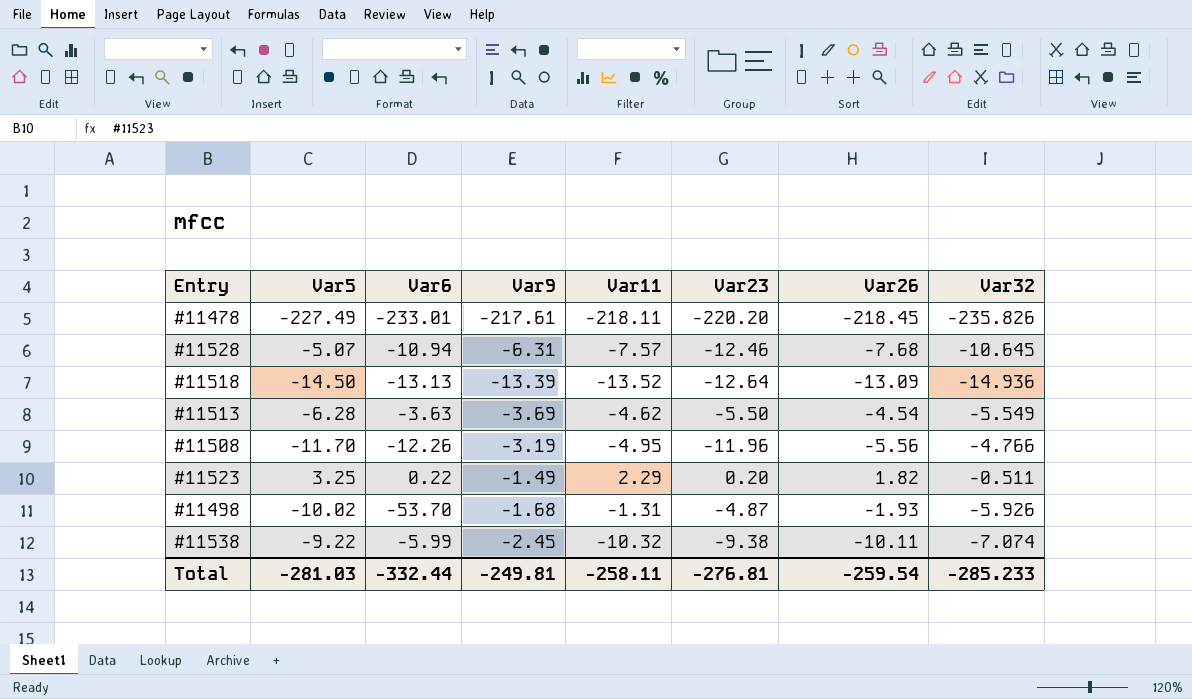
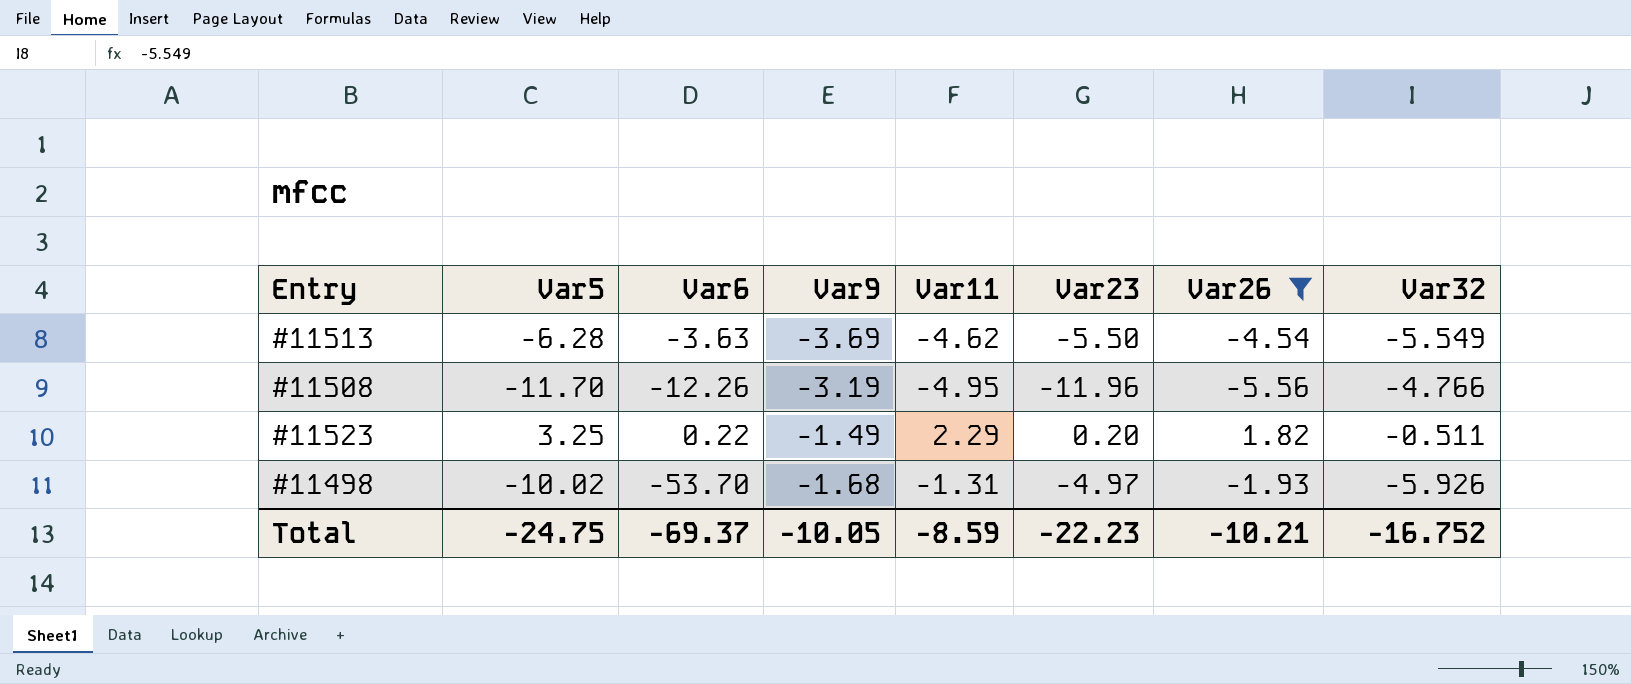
filter: none -> Var26 >= -5.56
#11498 | Var23: -4.87 -> -4.97
Total | Var5: -281.03 -> -24.75
Total | Var6: -332.44 -> -69.37
Total | Var9: -249.81 -> -10.05
Total | Var11: -258.11 -> -8.59
Total | Var23: -276.81 -> -22.23
Total | Var26: -259.54 -> -10.21
Total | Var32: -285.233 -> -16.752

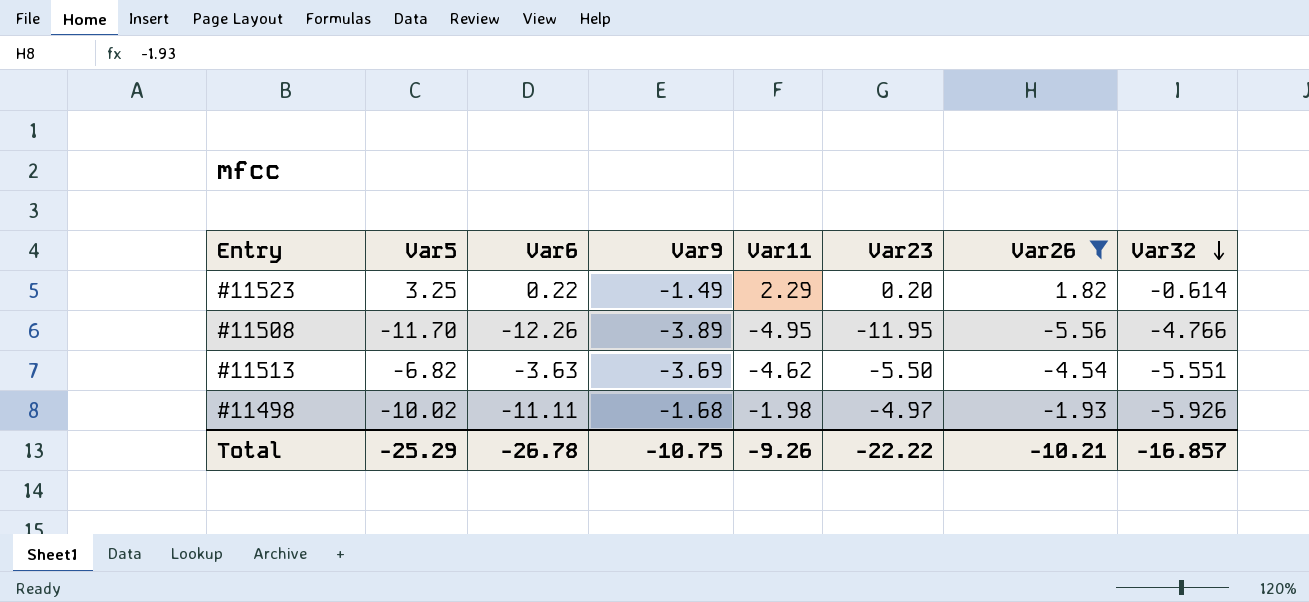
row order: none -> Var32 descending
#11523 | Var32: -0.511 -> -0.614
#11508 | Var9: -3.19 -> -3.89
#11508 | Var23: -11.96 -> -11.95
#11513 | Var5: -6.28 -> -6.82
#11513 | Var32: -5.549 -> -5.551
#11498 | Var6: -53.70 -> -11.11
#11498 | Var11: -1.31 -> -1.98
Total | Var5: -24.75 -> -25.29
Total | Var6: -69.37 -> -26.78
Total | Var9: -10.05 -> -10.75
Total | Var11: -8.59 -> -9.26
Total | Var23: -22.23 -> -22.22
Total | Var32: -16.752 -> -16.857

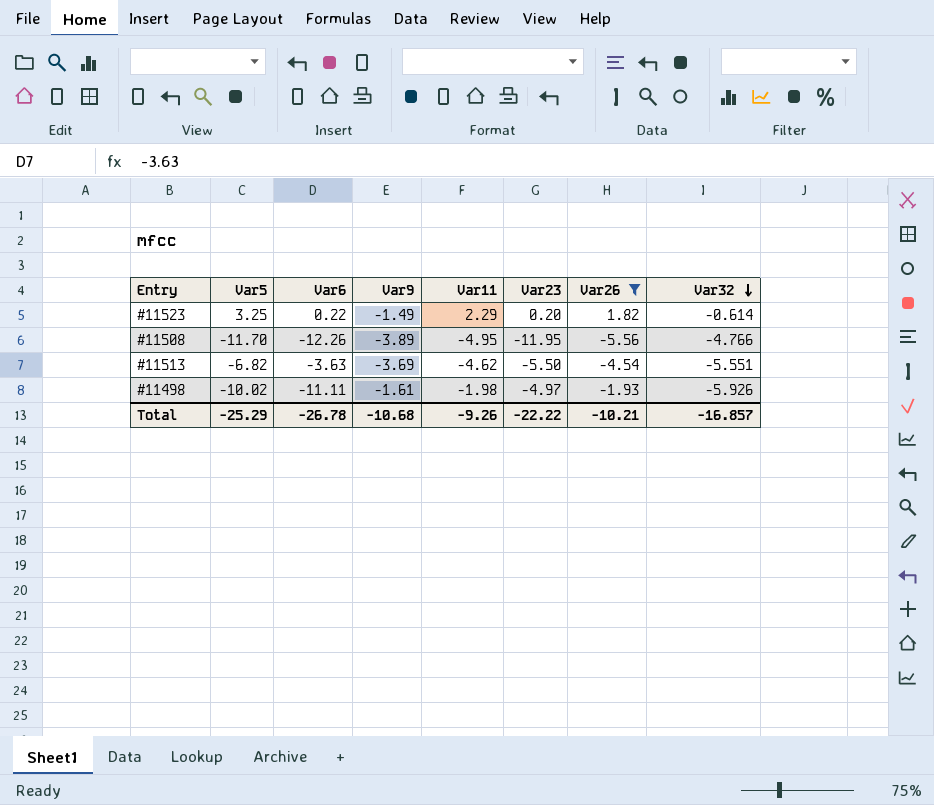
#11498 | Var9: -1.68 -> -1.61
Total | Var9: -10.75 -> -10.68

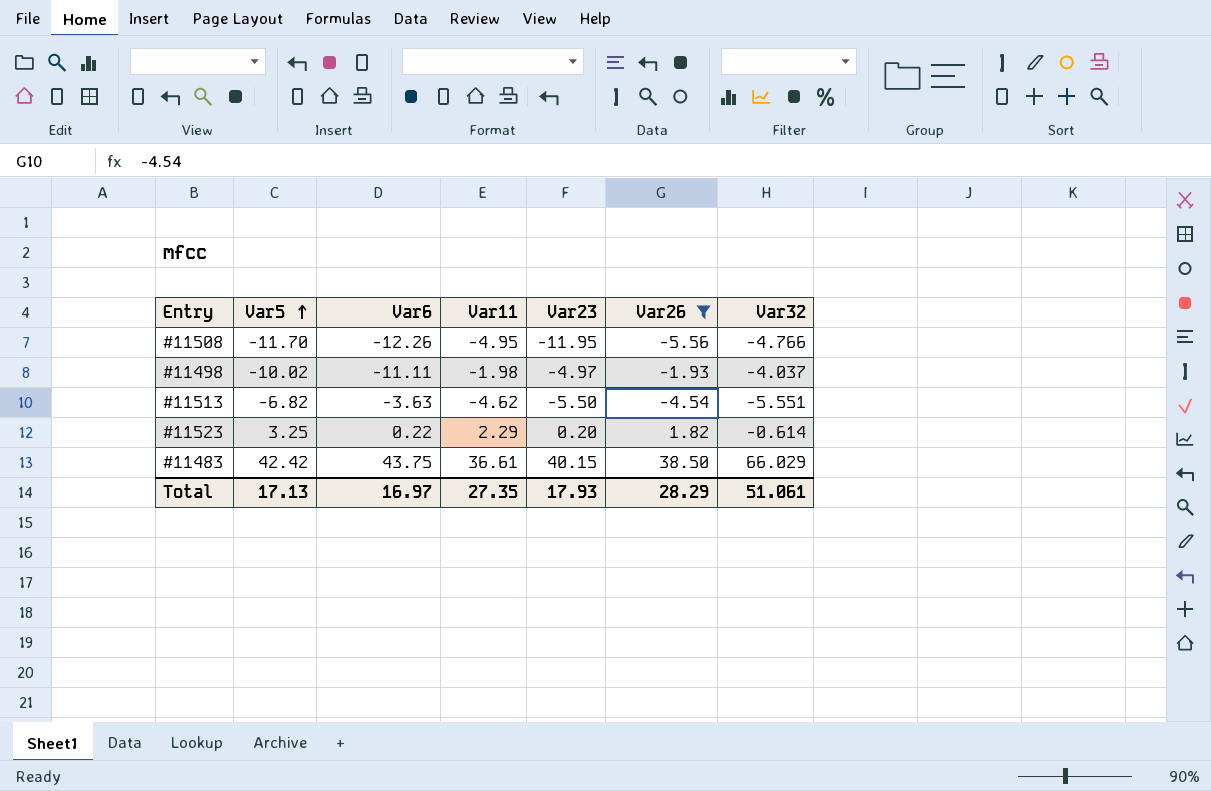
row order: Var32 descending -> Var5 ascending
column Var9 | position: 4 -> none
#11498 | Var32: -5.926 -> -4.037
row #11483: none -> 42.42 | 43.75 | 36.61 | 40.15 | 38.50 | 66.029
Total | Var5: -25.29 -> 17.13
Total | Var6: -26.78 -> 16.97
Total | Var11: -9.26 -> 27.35
Total | Var23: -22.22 -> 17.93
Total | Var26: -10.21 -> 28.29
Total | Var32: -16.857 -> 51.061

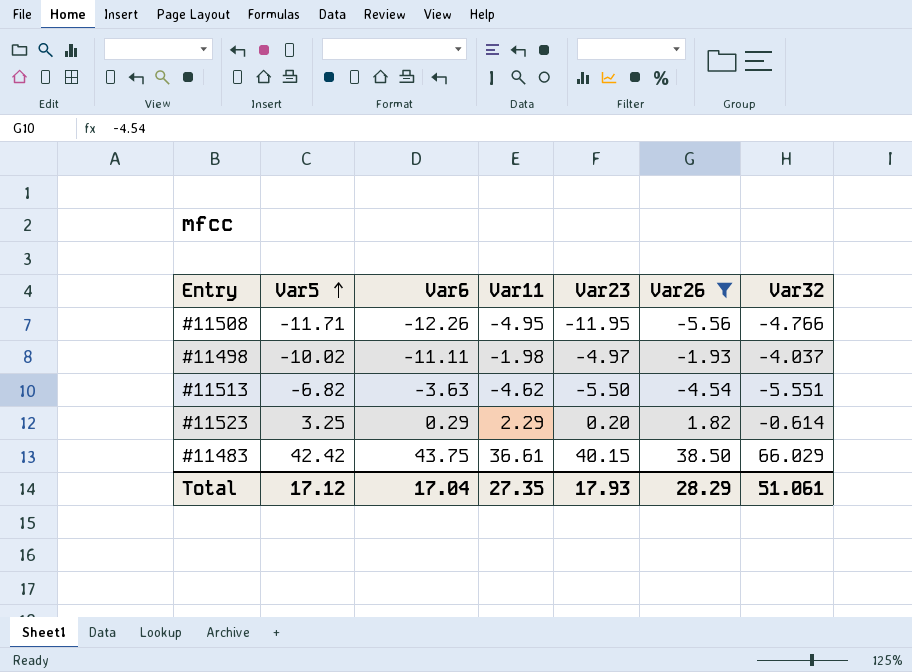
#11508 | Var5: -11.70 -> -11.71
#11523 | Var6: 0.22 -> 0.29
Total | Var5: 17.13 -> 17.12
Total | Var6: 16.97 -> 17.04

